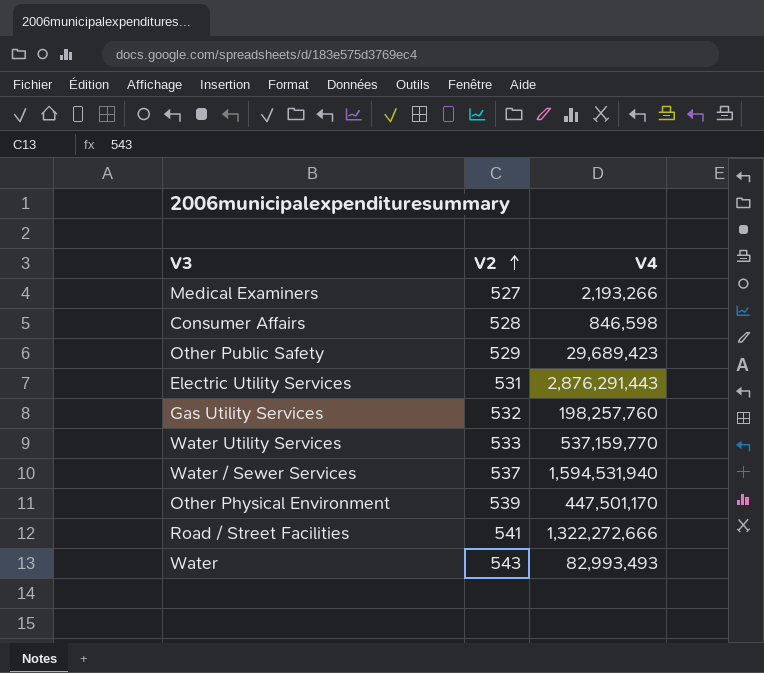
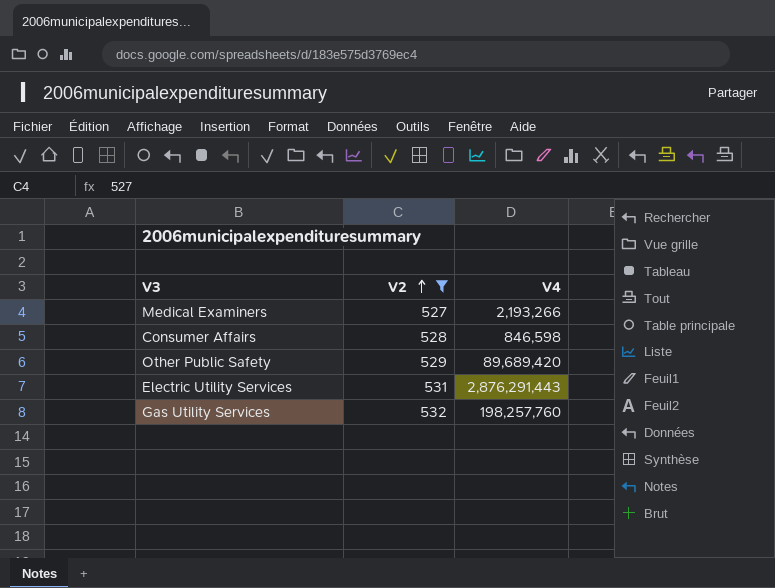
filter: none -> V2 <= 532
Other Public Safety | V4: 29,689,423 -> 89,689,420

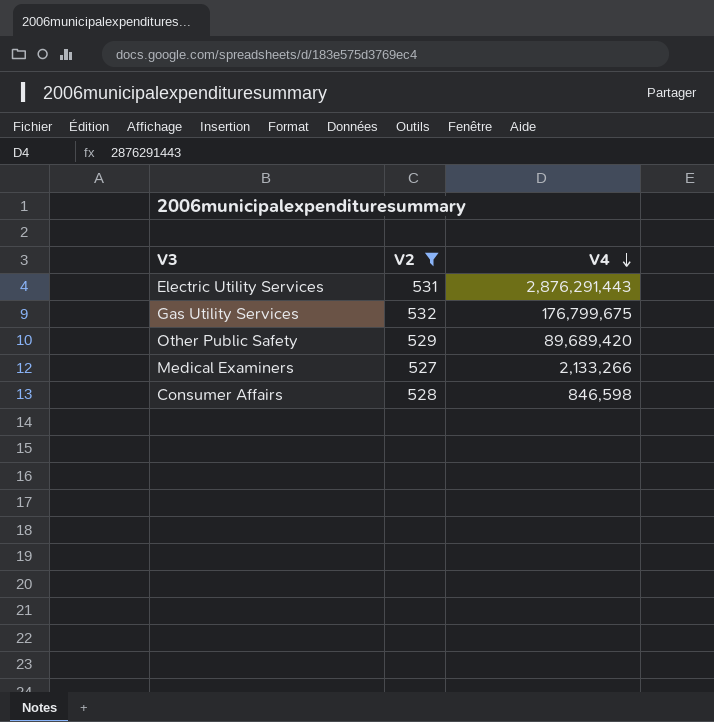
row order: V2 ascending -> V4 descending
Gas Utility Services | V4: 198,257,760 -> 176,799,675
Medical Examiners | V4: 2,193,266 -> 2,133,266

